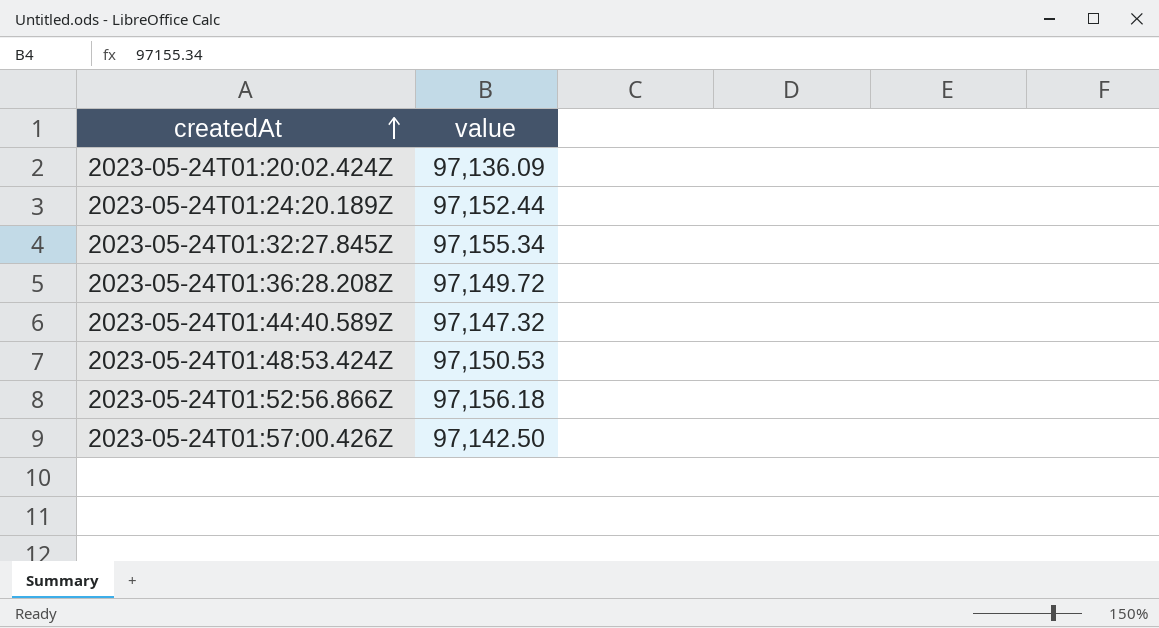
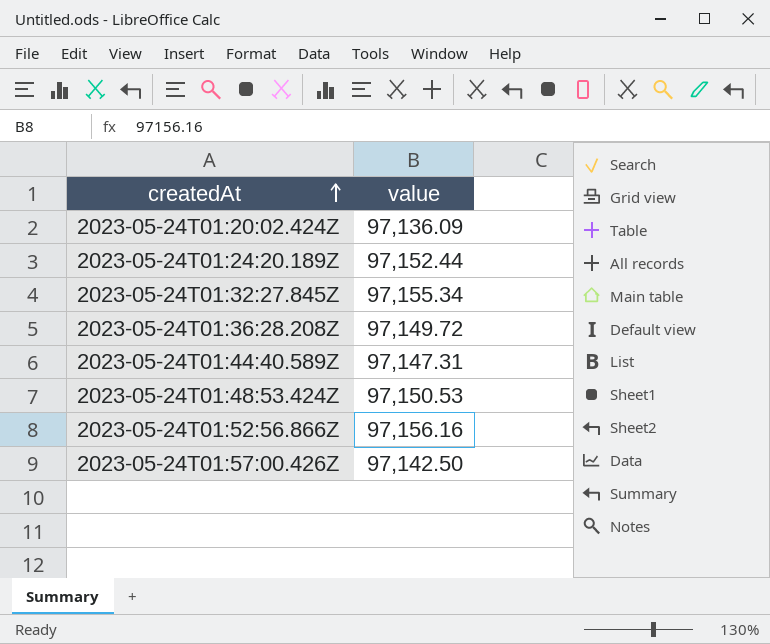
2023-05-24T01:44:40.589Z | value: 97,147.32 -> 97,147.31
2023-05-24T01:52:56.866Z | value: 97,156.18 -> 97,156.16

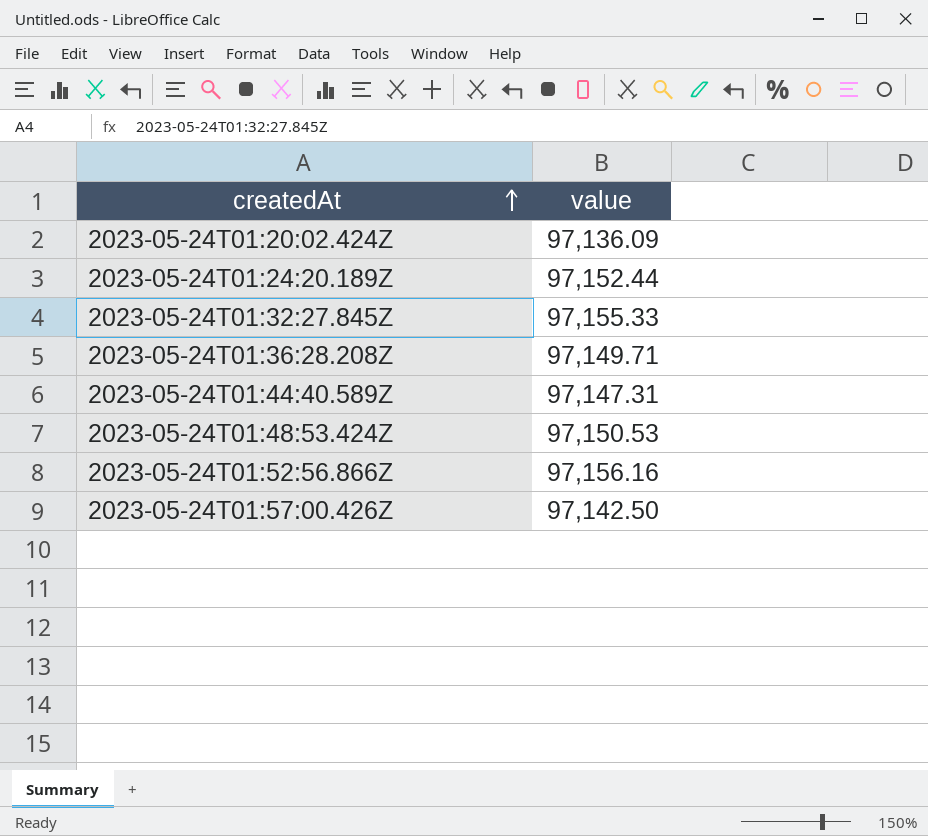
2023-05-24T01:32:27.845Z | value: 97,155.34 -> 97,155.33
2023-05-24T01:36:28.208Z | value: 97,149.72 -> 97,149.71

